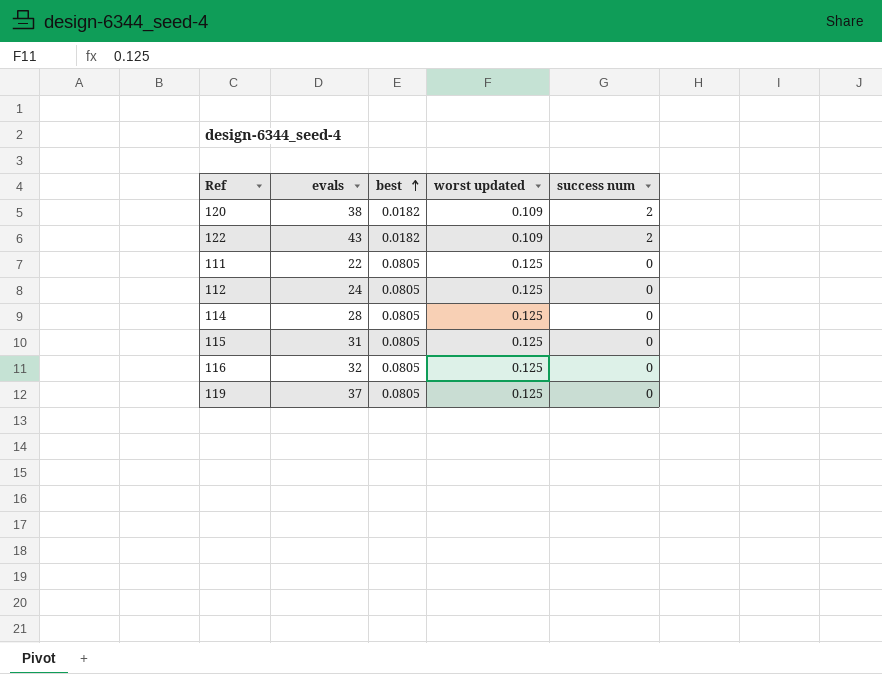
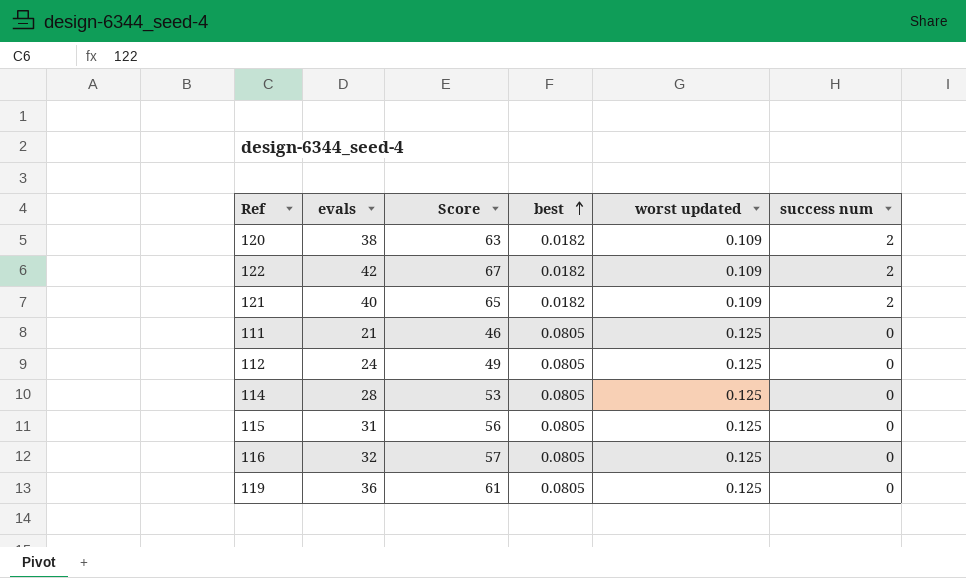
column Score | formula: none -> [evals] + 25
122 | evals: 43 -> 42
row 121: none -> 40 | 65 | 0.0182 | 0.109 | 2
111 | evals: 22 -> 21
119 | evals: 37 -> 36

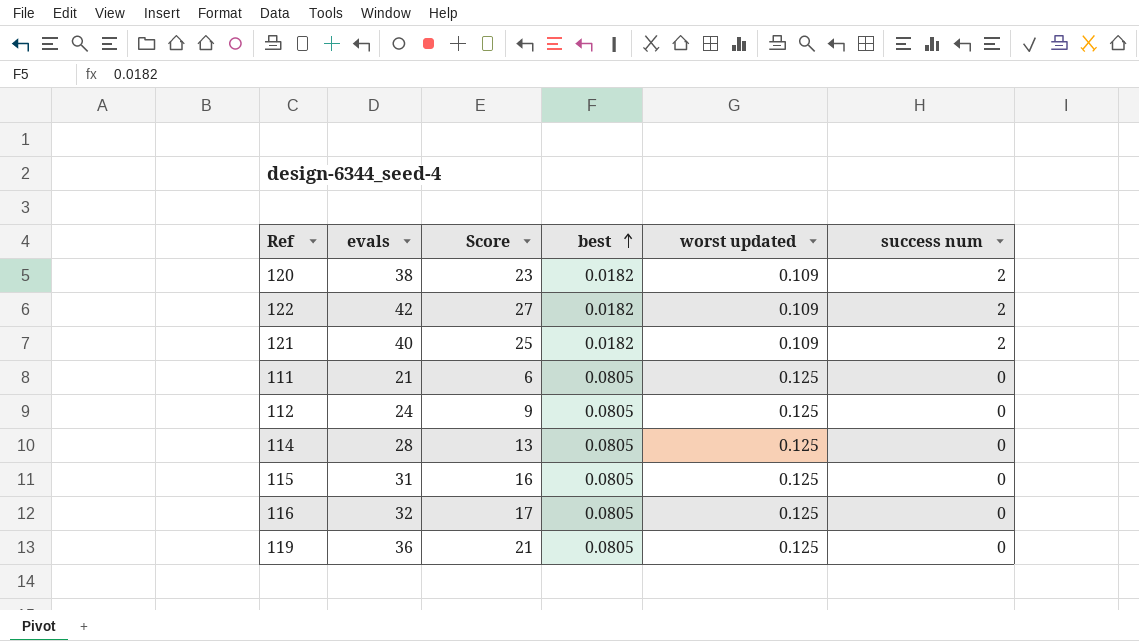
column Score | formula: [evals] + 25 -> [evals] - 15

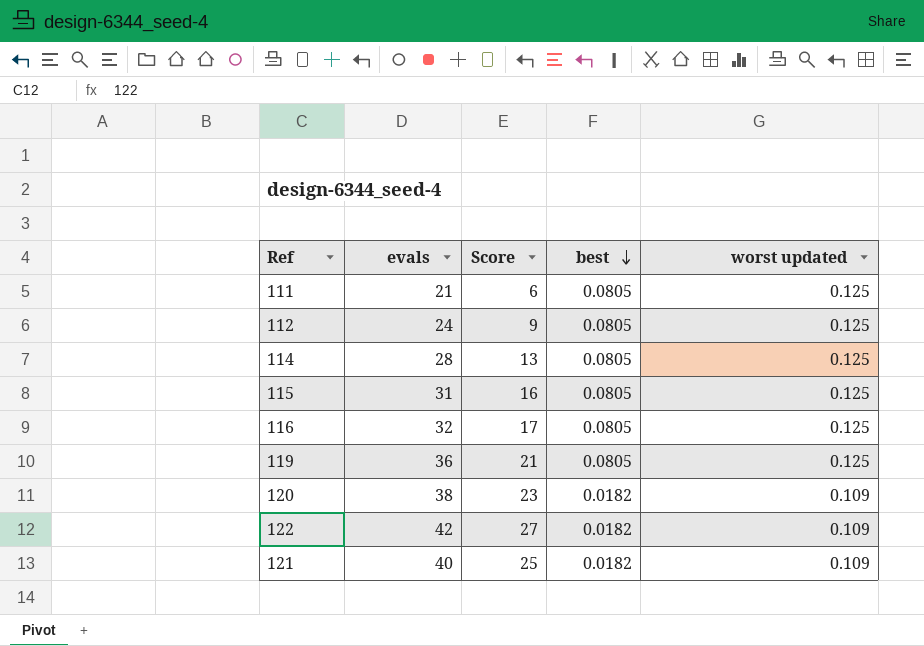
row order: best ascending -> best descending
column success num | position: 6 -> none

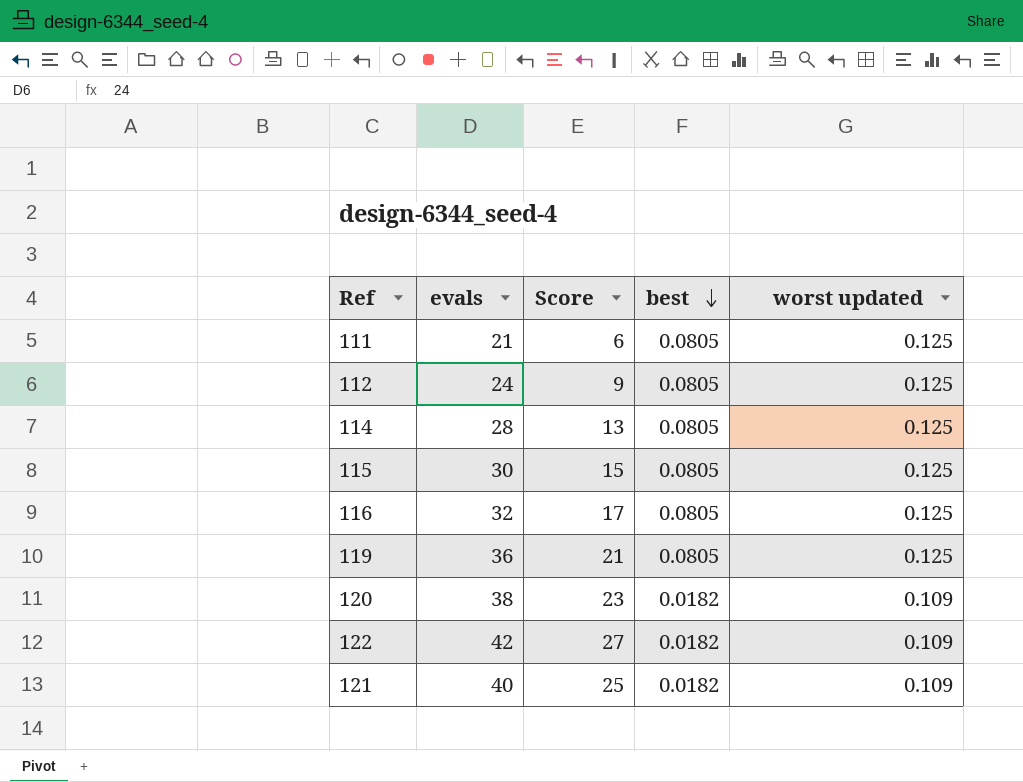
115 | evals: 31 -> 30
115 | Score: 16 -> 15

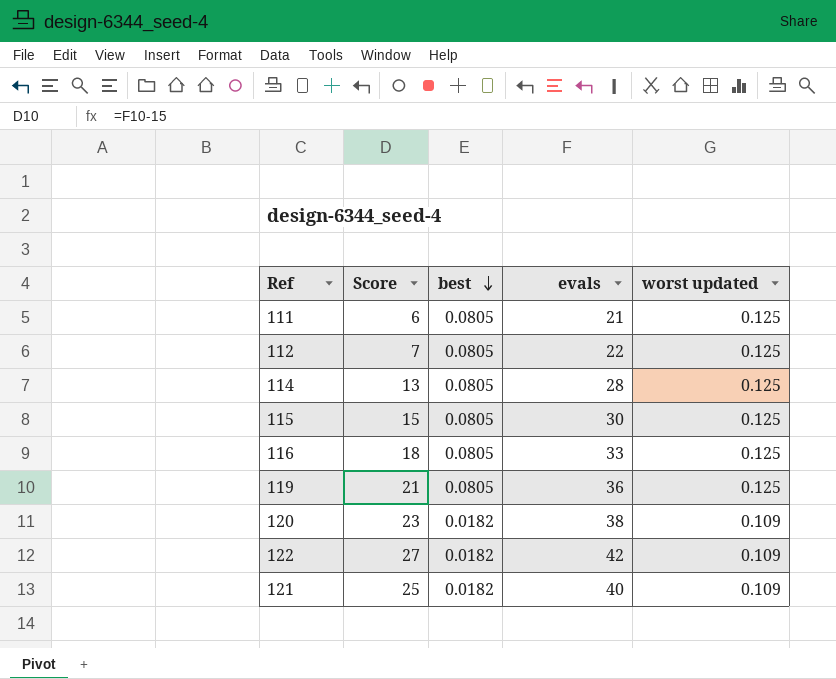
column evals | position: 2 -> 4
112 | Score: 9 -> 7
112 | evals: 24 -> 22
116 | Score: 17 -> 18
116 | evals: 32 -> 33

